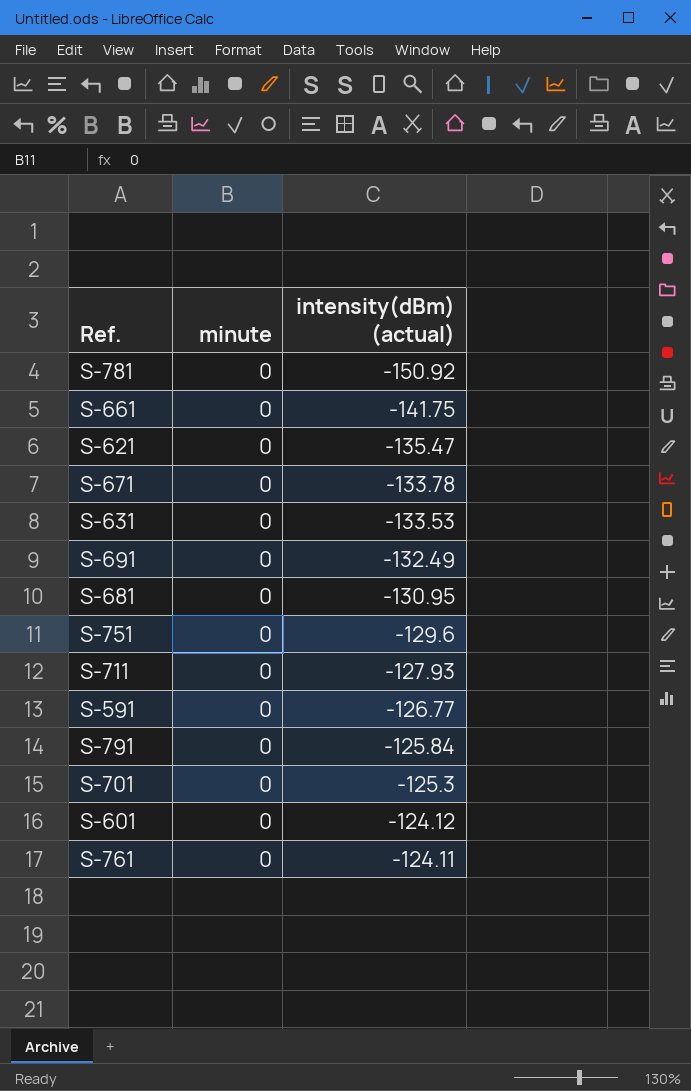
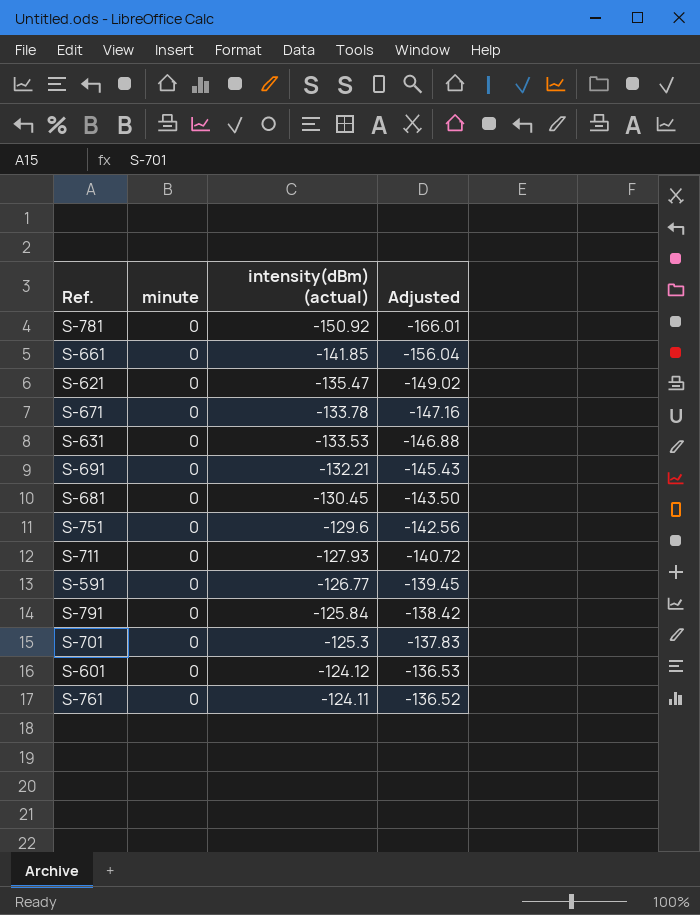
column Adjusted | formula: none -> [intensity(dBm) (actual)] * 1.1
S-661 | intensity(dBm) (actual): -141.75 -> -141.85
S-691 | intensity(dBm) (actual): -132.49 -> -132.21
S-681 | intensity(dBm) (actual): -130.95 -> -130.45

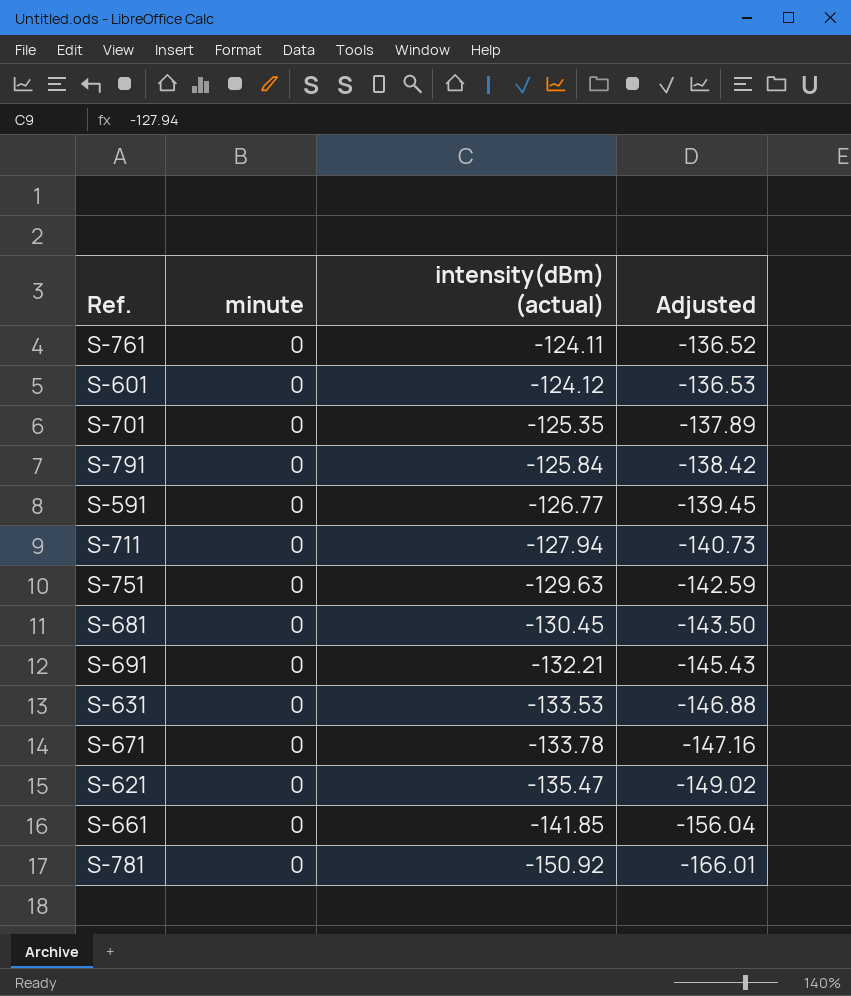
row order: intensity(dBm) (actual) ascending -> intensity(dBm) (actual) descending
S-701 | intensity(dBm) (actual): -125.3 -> -125.35
S-701 | Adjusted: -137.83 -> -137.89
S-711 | intensity(dBm) (actual): -127.93 -> -127.94
S-711 | Adjusted: -140.72 -> -140.73
S-751 | intensity(dBm) (actual): -129.6 -> -129.63
S-751 | Adjusted: -142.56 -> -142.59

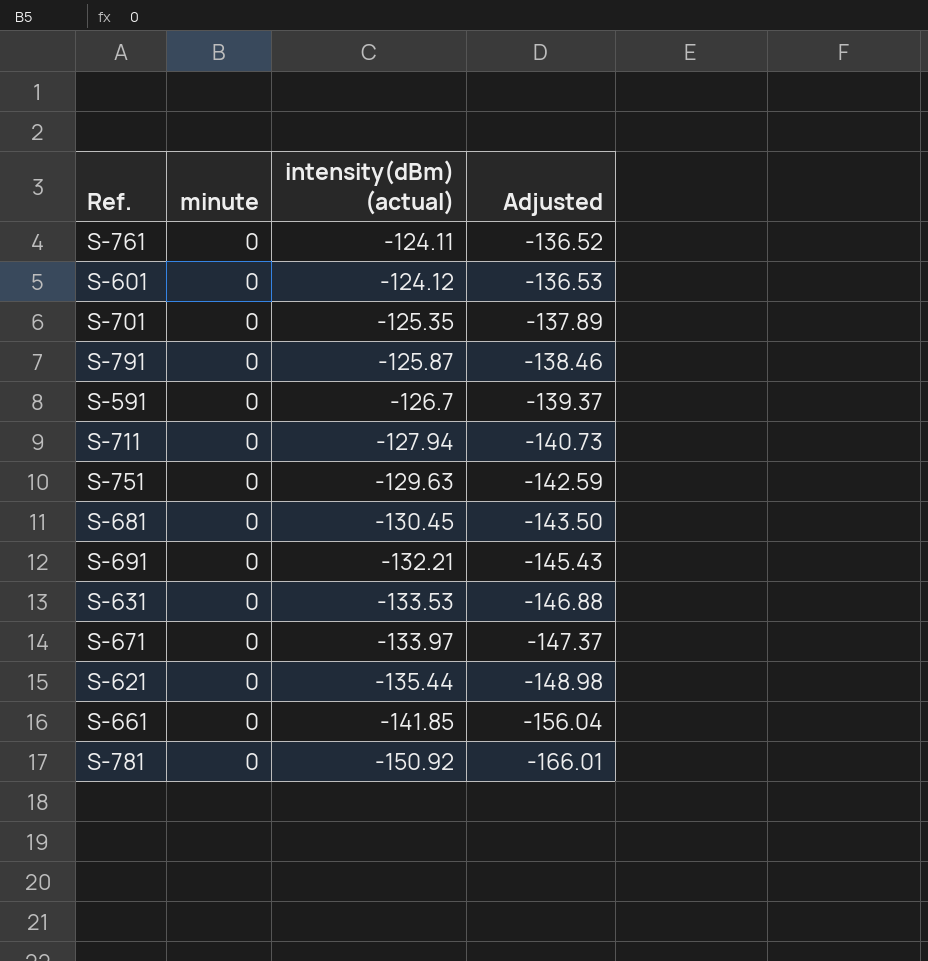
S-791 | intensity(dBm) (actual): -125.84 -> -125.87
S-791 | Adjusted: -138.42 -> -138.46
S-591 | intensity(dBm) (actual): -126.77 -> -126.7
S-591 | Adjusted: -139.45 -> -139.37
S-671 | intensity(dBm) (actual): -133.78 -> -133.97
S-671 | Adjusted: -147.16 -> -147.37
S-621 | intensity(dBm) (actual): -135.47 -> -135.44
S-621 | Adjusted: -149.02 -> -148.98

